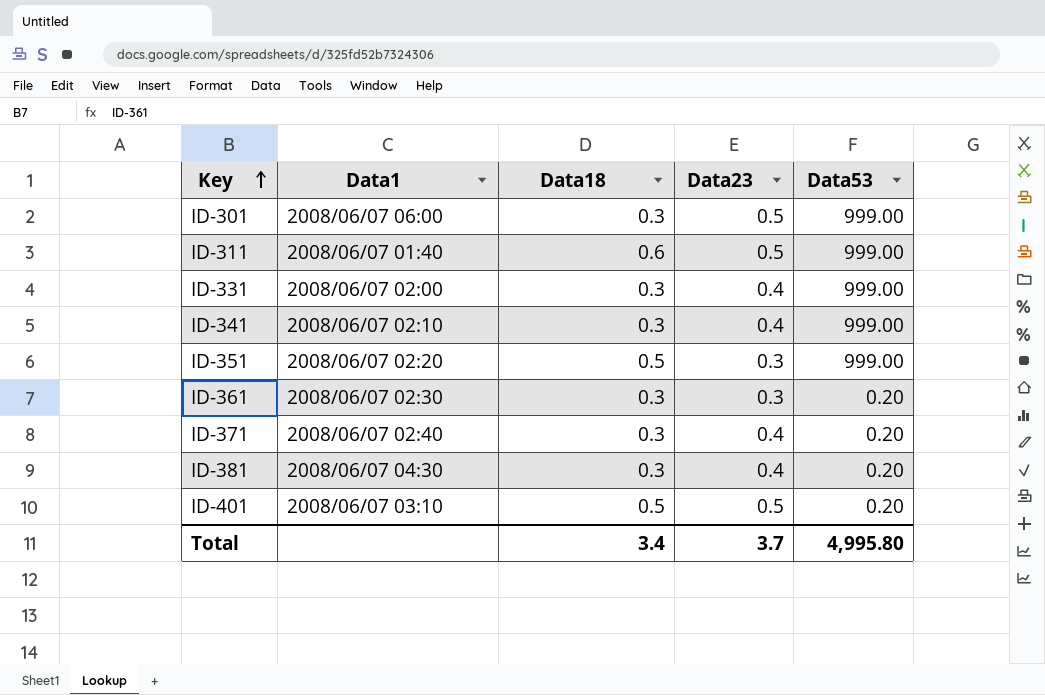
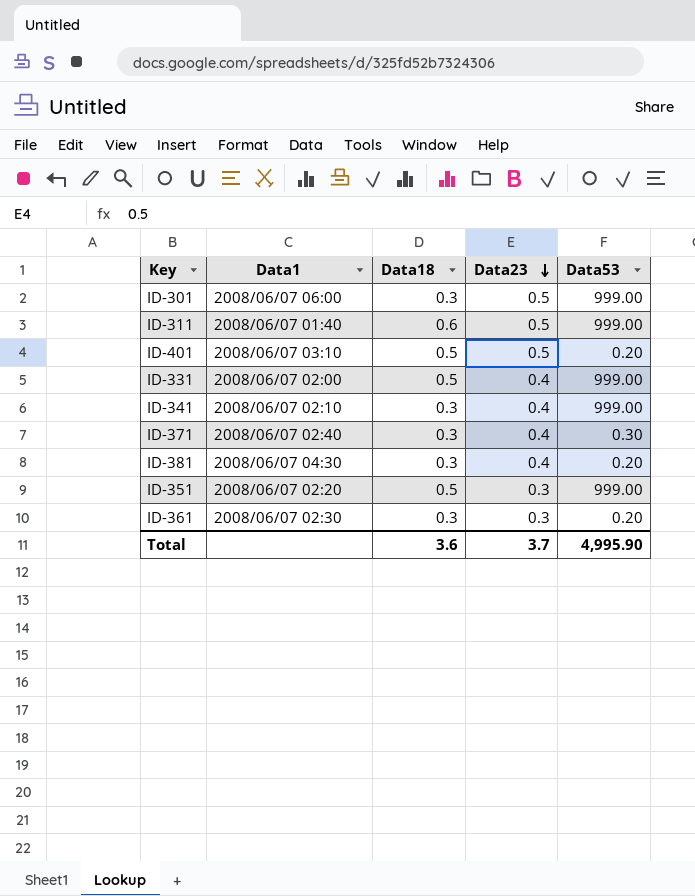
row order: Key ascending -> Data23 descending
ID-331 | Data18: 0.3 -> 0.5
ID-371 | Data53: 0.20 -> 0.30
Total | Data18: 3.4 -> 3.6
Total | Data53: 4,995.80 -> 4,995.90

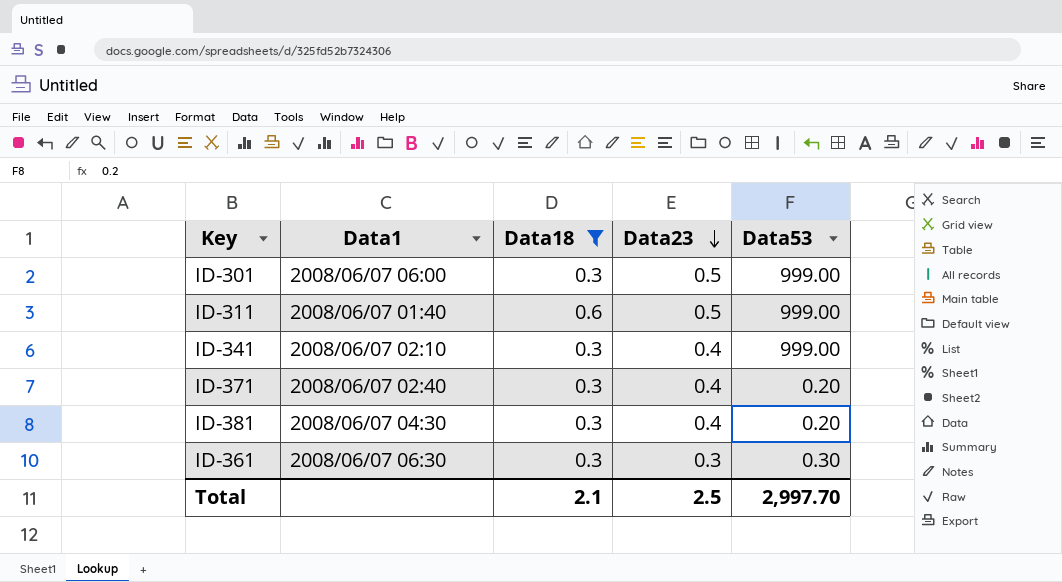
filter: none -> Data18 != 0.5
ID-371 | Data53: 0.30 -> 0.20
ID-361 | Data1: 2008/06/07 02:30 -> 2008/06/07 06:30
ID-361 | Data53: 0.20 -> 0.30
Total | Data18: 3.6 -> 2.1
Total | Data23: 3.7 -> 2.5
Total | Data53: 4,995.90 -> 2,997.70

